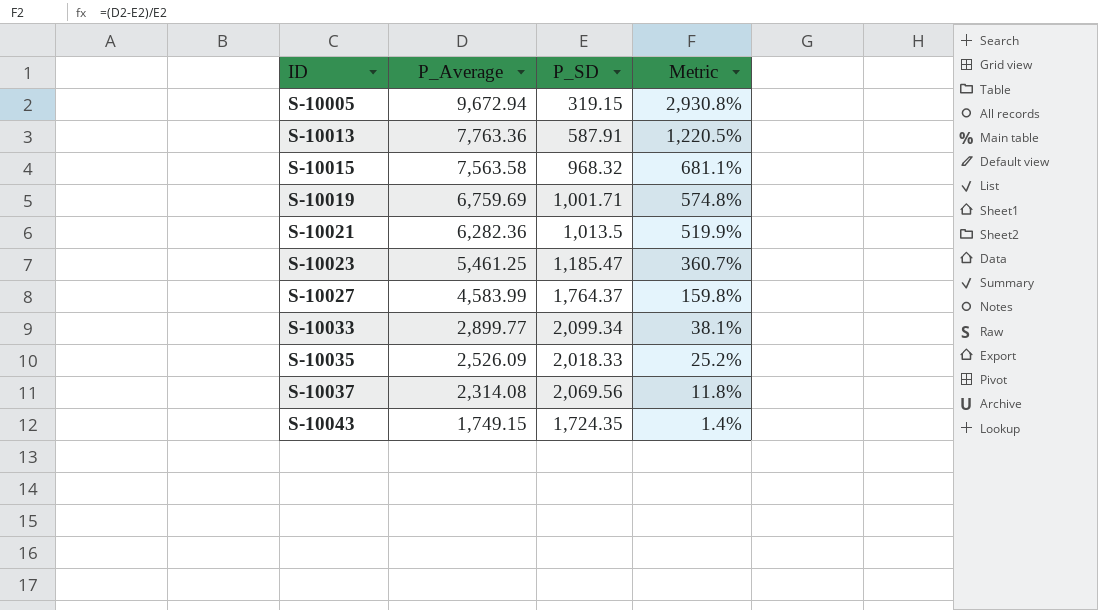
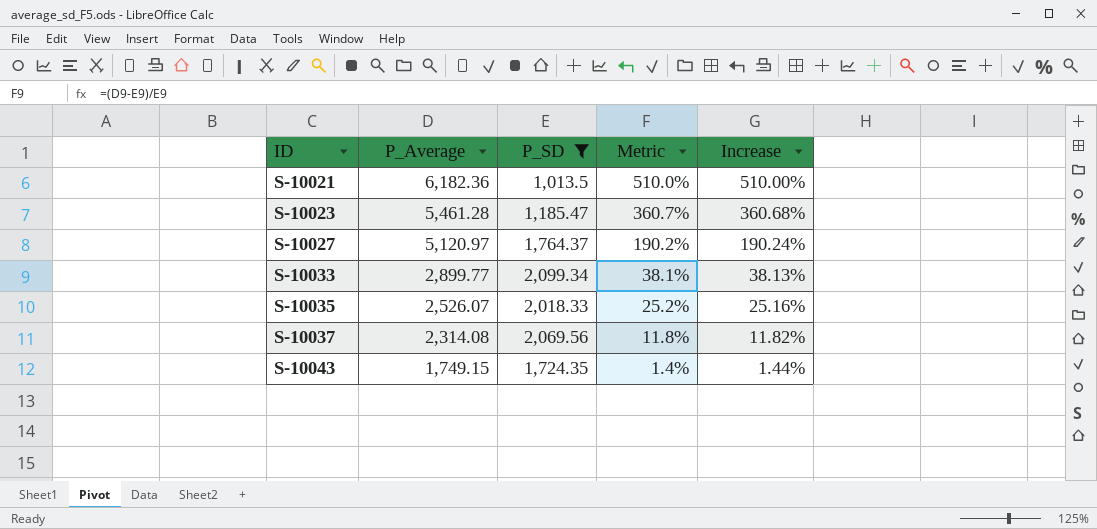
filter: none -> P_SD >= 1,013.5
column Increase | formula: none -> ([P_Average] - [P_SD]) / [P_SD]
S-10021 | P_Average: 6,282.36 -> 6,182.36
S-10021 | Metric: 519.9% -> 510.0%
S-10023 | P_Average: 5,461.25 -> 5,461.28
S-10027 | P_Average: 4,583.99 -> 5,120.97
S-10027 | Metric: 159.8% -> 190.2%
S-10035 | P_Average: 2,526.09 -> 2,526.07

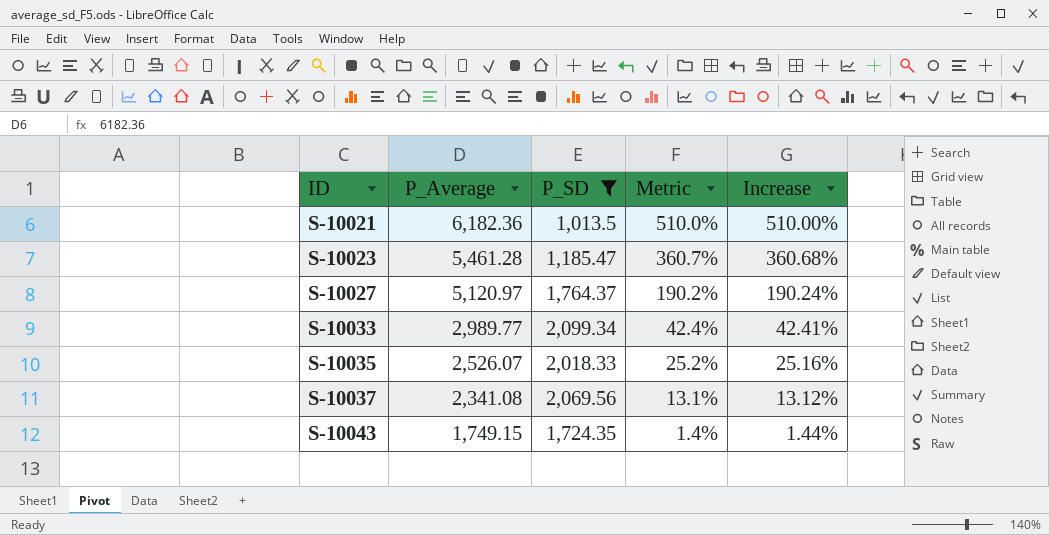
S-10033 | P_Average: 2,899.77 -> 2,989.77
S-10033 | Metric: 38.1% -> 42.4%
S-10033 | Increase: 38.13% -> 42.41%
S-10037 | P_Average: 2,314.08 -> 2,341.08
S-10037 | Metric: 11.8% -> 13.1%
S-10037 | Increase: 11.82% -> 13.12%

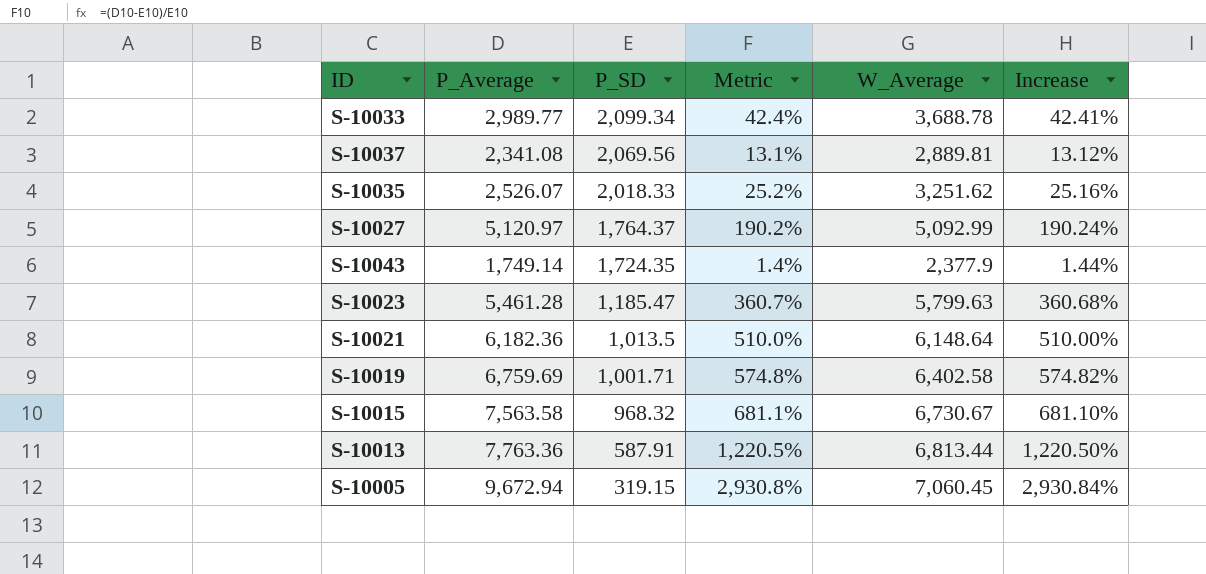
filter: P_SD >= 1,013.5 -> none
row order: ID ascending -> P_SD descending
column W_Average | position: none -> 5
S-10043 | P_Average: 1,749.15 -> 1,749.14

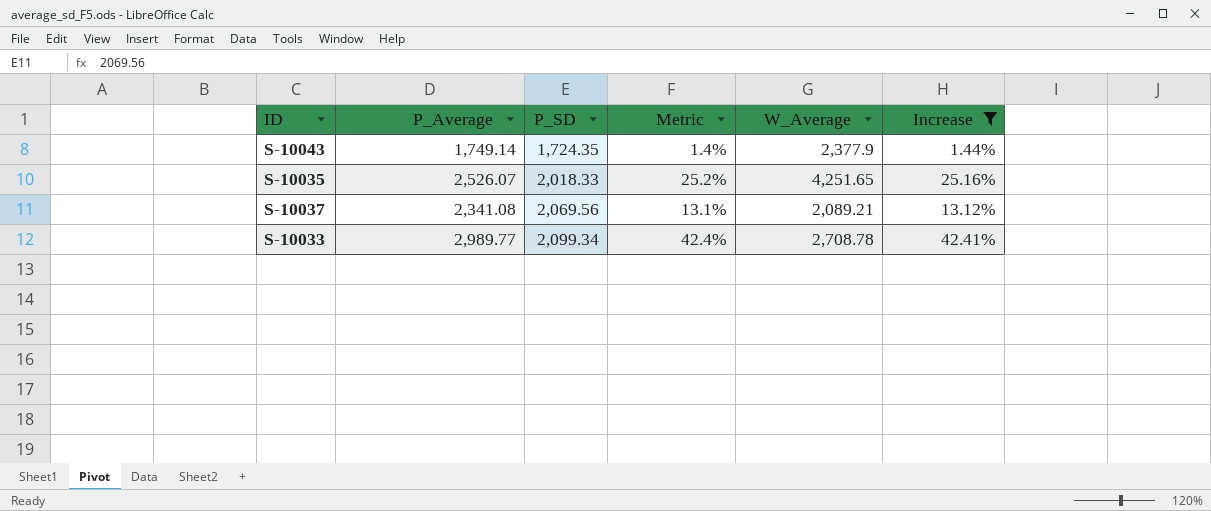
filter: none -> Increase <= 42.41%
row order: P_SD descending -> P_SD ascending
S-10035 | W_Average: 3,251.62 -> 4,251.65
S-10037 | W_Average: 2,889.81 -> 2,089.21
S-10033 | W_Average: 3,688.78 -> 2,708.78

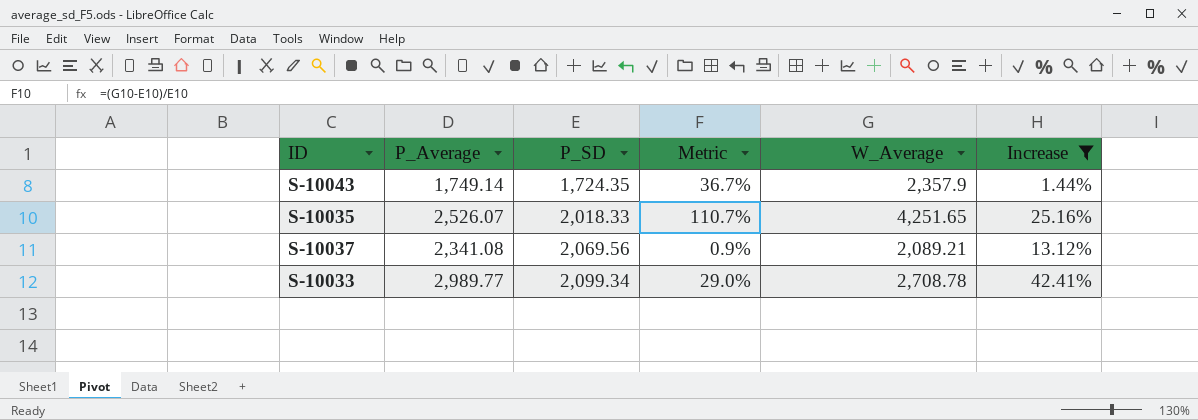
column Metric | formula: ([P_Average] - [P_SD]) / [P_SD] -> ([W_Average] - [P_SD]) / [P_SD]
S-10043 | W_Average: 2,377.9 -> 2,357.9

